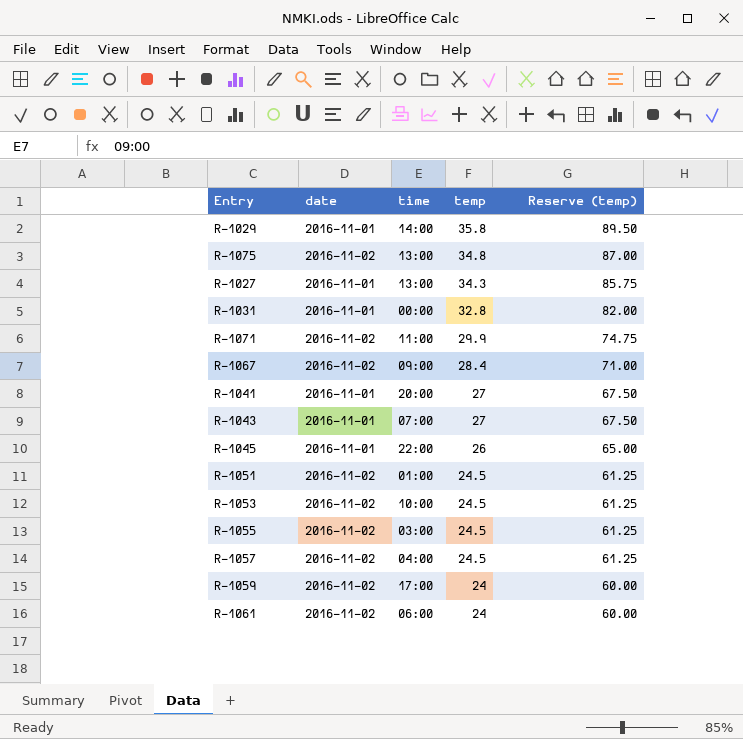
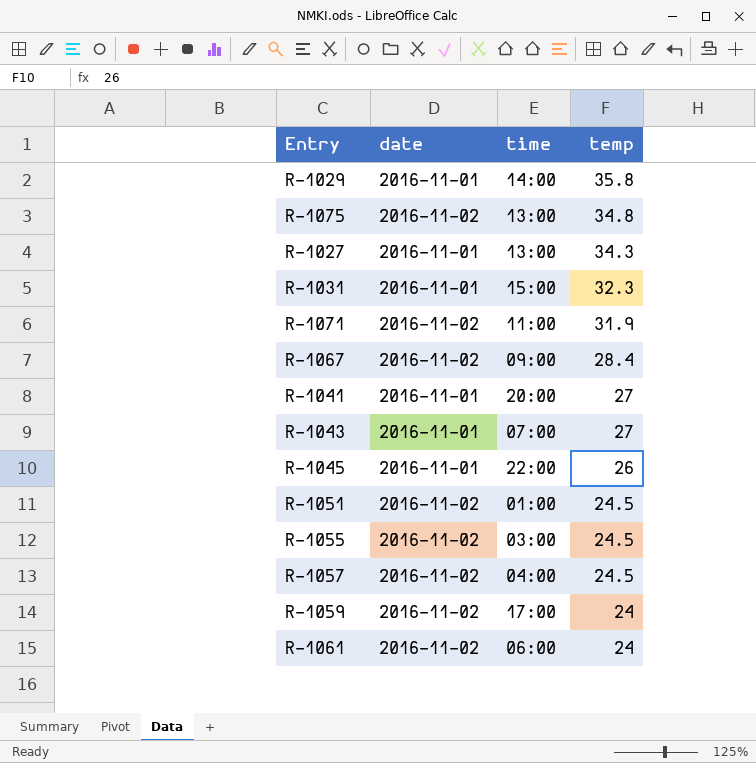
column Reserve (temp) | formula: [temp] * 2.5 -> none
row R-1053: 2016-11-02 | 10:00 | 24.5 | 61.25 -> none
R-1031 | time: 00:00 -> 15:00
R-1031 | temp: 32.8 -> 32.3
R-1071 | temp: 29.9 -> 31.9

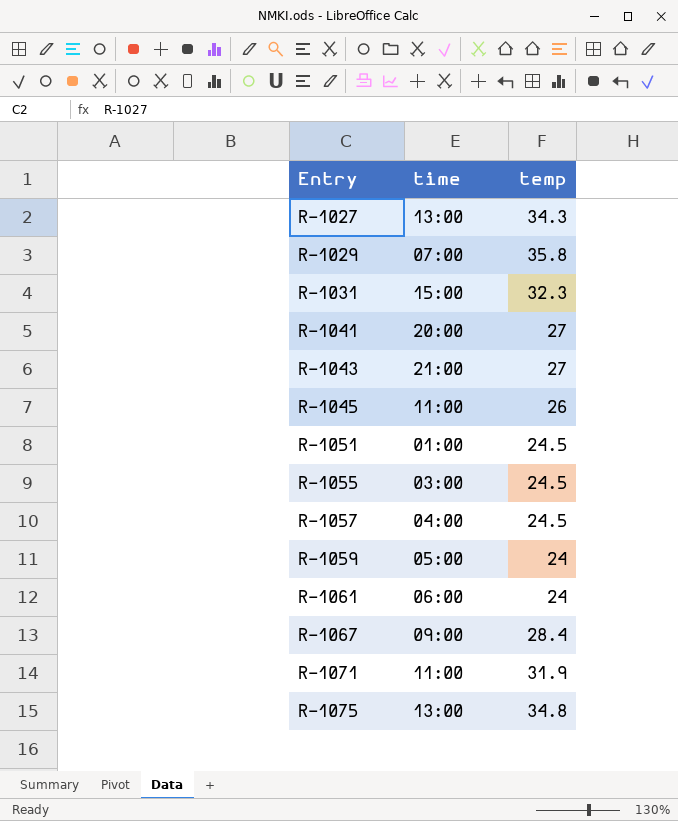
row order: temp descending -> Entry ascending
column date | position: 2 -> none
R-1029 | time: 14:00 -> 07:00
R-1043 | time: 07:00 -> 21:00
R-1045 | time: 22:00 -> 11:00
R-1059 | time: 17:00 -> 05:00

